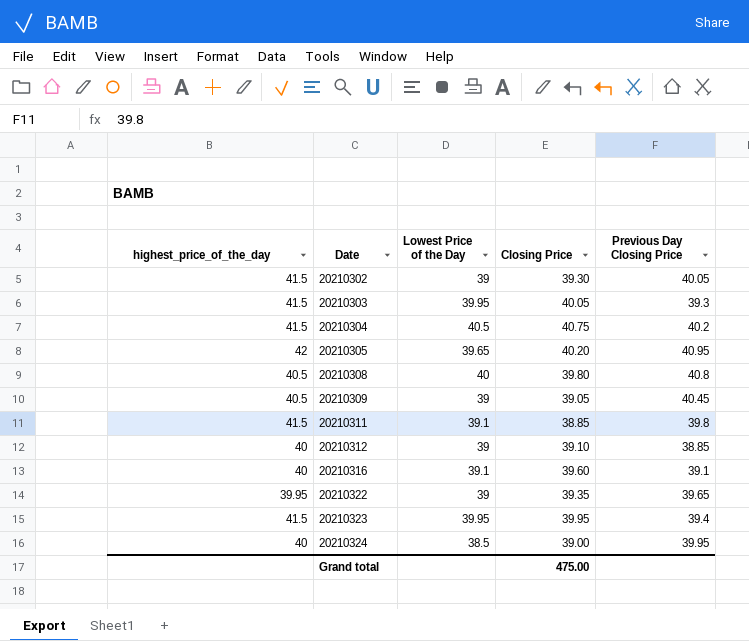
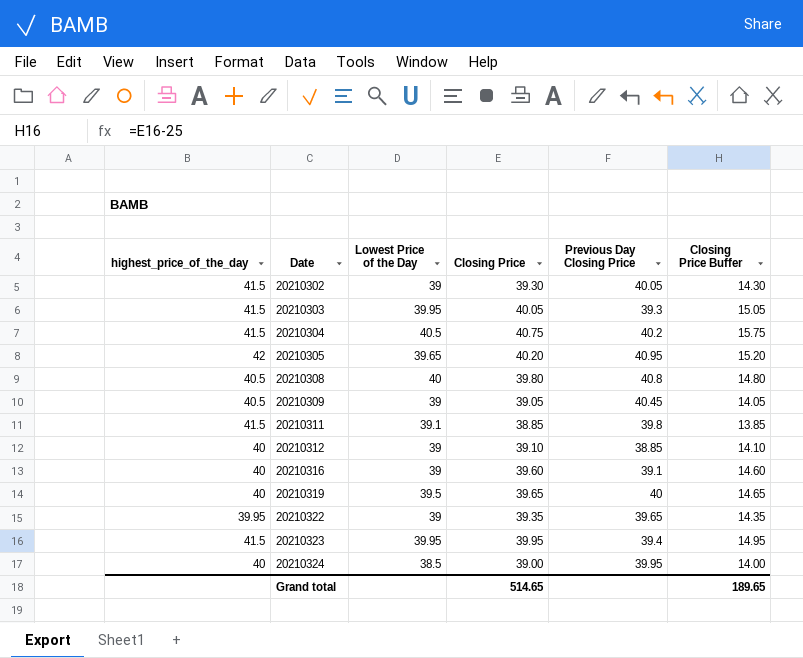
column Closing Price Buffer | formula: none -> [Closing Price] - 25
20210316 | Lowest Price of the Day: 39.1 -> 39
row 20210319: none -> 40 | 39.5 | 39.65 | 40 | 14.65
Grand total | Closing Price: 475.00 -> 514.65

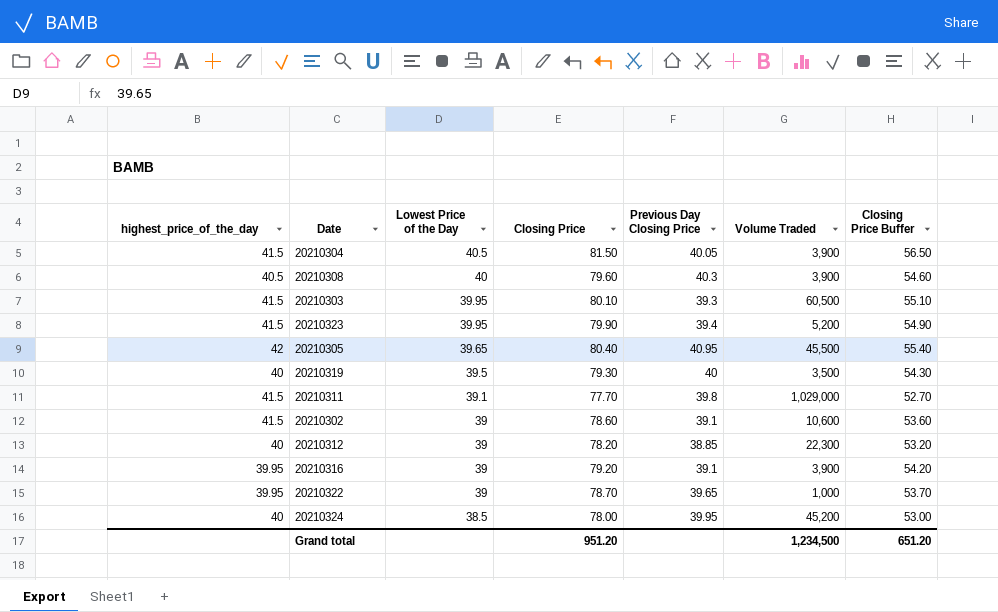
row order: Date ascending -> Lowest Price of the Day descending
column Volume Traded | position: none -> 6
row 20210309: 40.5 | 39 | 39.05 | 40.45 | 14.05 -> none
20210304 | Closing Price: 40.75 -> 81.50
20210304 | Previous Day Closing Price: 40.2 -> 40.05
20210304 | Closing Price Buffer: 15.75 -> 56.50
20210308 | Closing Price: 39.80 -> 79.60
20210308 | Previous Day Closing Price: 40.8 -> 40.3
20210308 | Closing Price Buffer: 14.80 -> 54.60
20210303 | Closing Price: 40.05 -> 80.10
20210303 | Closing Price Buffer: 15.05 -> 55.10
20210323 | Closing Price: 39.95 -> 79.90
20210323 | Closing Price Buffer: 14.95 -> 54.90
20210305 | Closing Price: 40.20 -> 80.40
20210305 | Closing Price Buffer: 15.20 -> 55.40
20210319 | Closing Price: 39.65 -> 79.30
20210319 | Closing Price Buffer: 14.65 -> 54.30
20210311 | Closing Price: 38.85 -> 77.70
20210311 | Closing Price Buffer: 13.85 -> 52.70
20210302 | Closing Price: 39.30 -> 78.60
20210302 | Previous Day Closing Price: 40.05 -> 39.1
20210302 | Closing Price Buffer: 14.30 -> 53.60
20210312 | Closing Price: 39.10 -> 78.20
20210312 | Closing Price Buffer: 14.10 -> 53.20
20210316 | highest_price_of_the_day: 40 -> 39.95
20210316 | Closing Price: 39.60 -> 79.20
20210316 | Closing Price Buffer: 14.60 -> 54.20
20210322 | Closing Price: 39.35 -> 78.70
20210322 | Closing Price Buffer: 14.35 -> 53.70
20210324 | Closing Price: 39.00 -> 78.00
20210324 | Closing Price Buffer: 14.00 -> 53.00
Grand total | Closing Price: 514.65 -> 951.20
Grand total | Closing Price Buffer: 189.65 -> 651.20

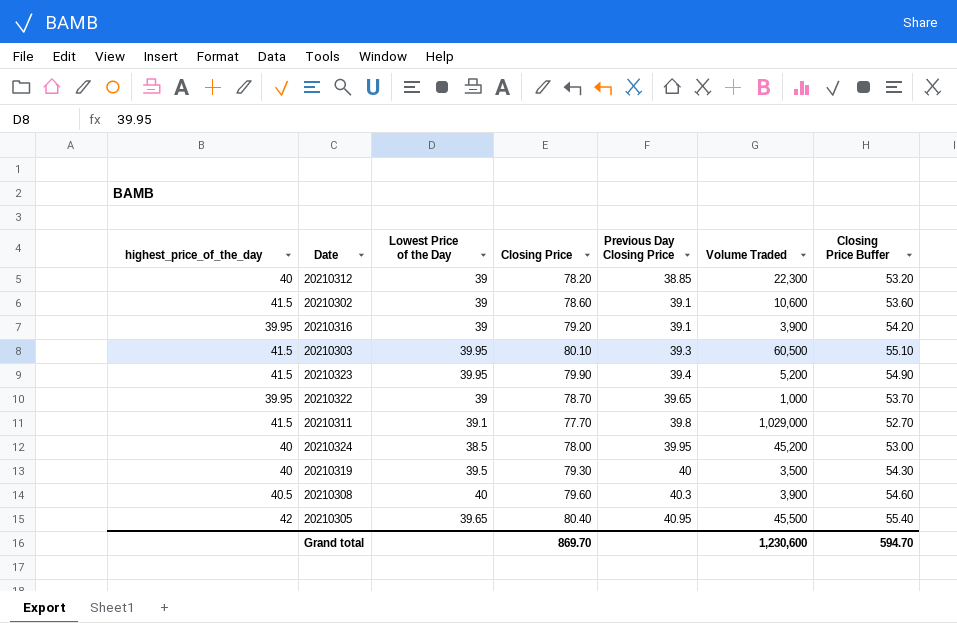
row order: Lowest Price of the Day descending -> Previous Day Closing Price ascending
row 20210304: 41.5 | 40.5 | 81.50 | 40.05 | 3,900 | 56.50 -> none
Grand total | Closing Price: 951.20 -> 869.70
Grand total | Volume Traded: 1,234,500 -> 1,230,600
Grand total | Closing Price Buffer: 651.20 -> 594.70

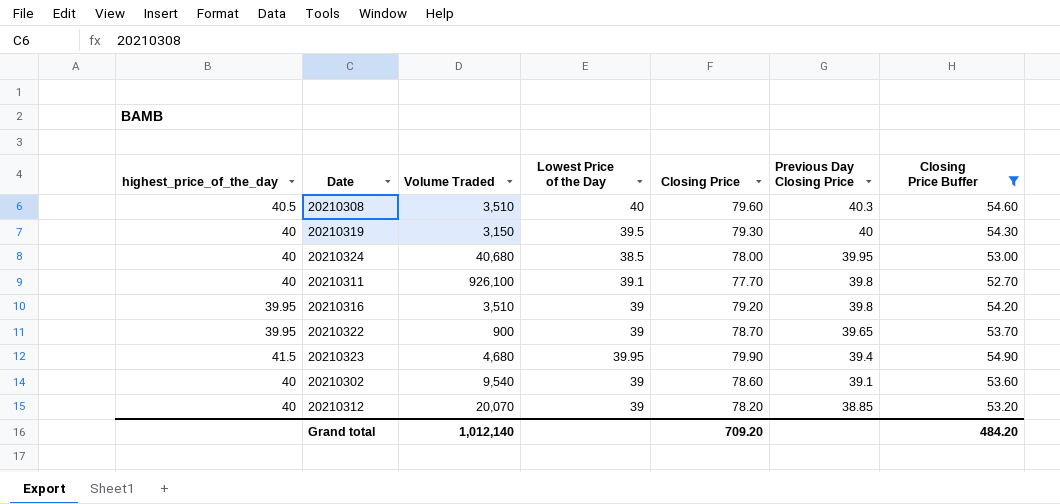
filter: none -> Closing Price Buffer <= 54.90
row order: Previous Day Closing Price ascending -> Previous Day Closing Price descending
column Volume Traded | position: 6 -> 3
20210308 | Volume Traded: 3,900 -> 3,510
20210319 | Volume Traded: 3,500 -> 3,150
20210324 | Volume Traded: 45,200 -> 40,680
20210311 | highest_price_of_the_day: 41.5 -> 40
20210311 | Volume Traded: 1,029,000 -> 926,100
20210316 | Volume Traded: 3,900 -> 3,510
20210316 | Previous Day Closing Price: 39.1 -> 39.8
20210322 | Volume Traded: 1,000 -> 900
20210323 | Volume Traded: 5,200 -> 4,680
20210302 | highest_price_of_the_day: 41.5 -> 40
20210302 | Volume Traded: 10,600 -> 9,540
20210312 | Volume Traded: 22,300 -> 20,070
Grand total | Volume Traded: 1,230,600 -> 1,012,140
Grand total | Closing Price: 869.70 -> 709.20
Grand total | Closing Price Buffer: 594.70 -> 484.20

